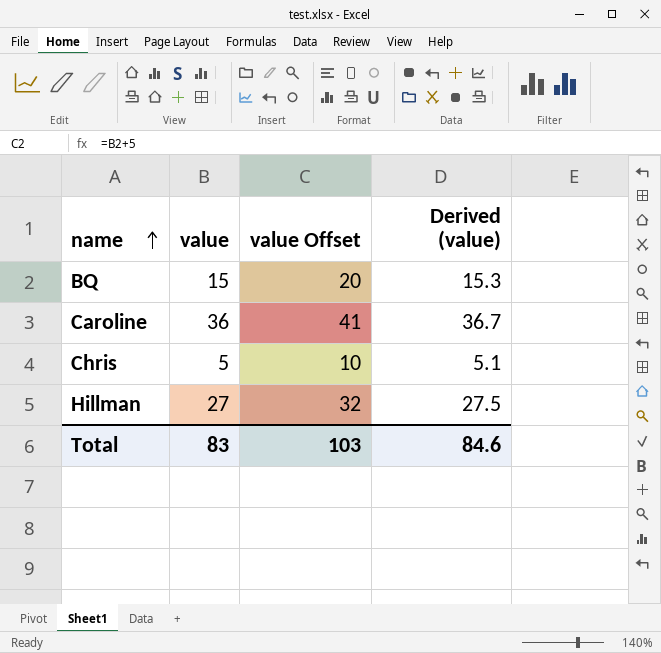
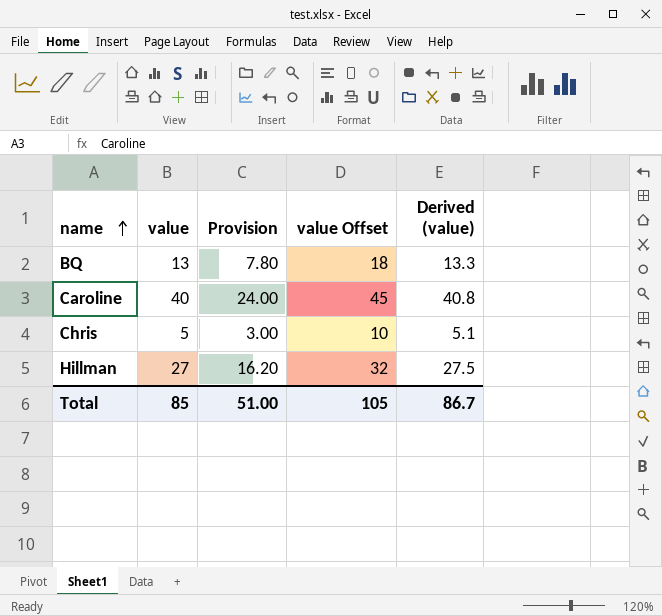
column Provision | formula: none -> [value] * 0.6
BQ | value: 15 -> 13
BQ | value Offset: 20 -> 18
BQ | Derived (value): 15.3 -> 13.3
Caroline | value: 36 -> 40
Caroline | value Offset: 41 -> 45
Caroline | Derived (value): 36.7 -> 40.8
Total | value: 83 -> 85
Total | value Offset: 103 -> 105
Total | Derived (value): 84.6 -> 86.7

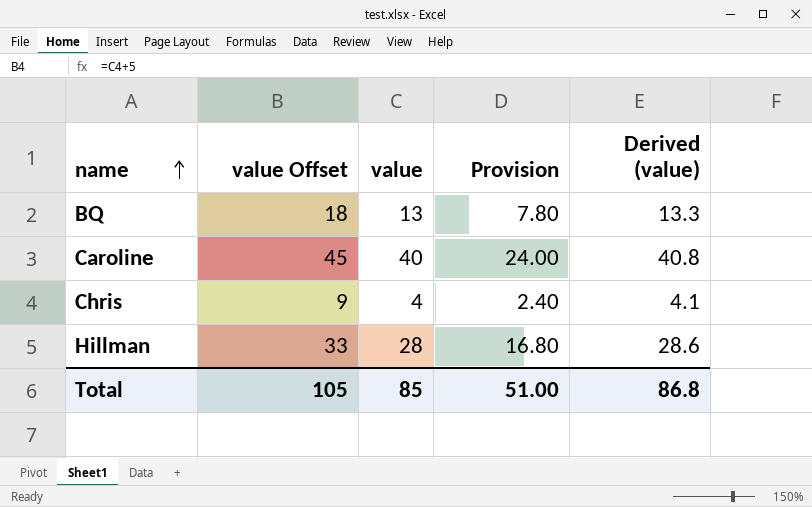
column value Offset | position: 4 -> 2
Chris | value Offset: 10 -> 9
Chris | value: 5 -> 4
Chris | Provision: 3.00 -> 2.40
Chris | Derived (value): 5.1 -> 4.1
Hillman | value Offset: 32 -> 33
Hillman | value: 27 -> 28
Hillman | Provision: 16.20 -> 16.80
Hillman | Derived (value): 27.5 -> 28.6
Total | Derived (value): 86.7 -> 86.8

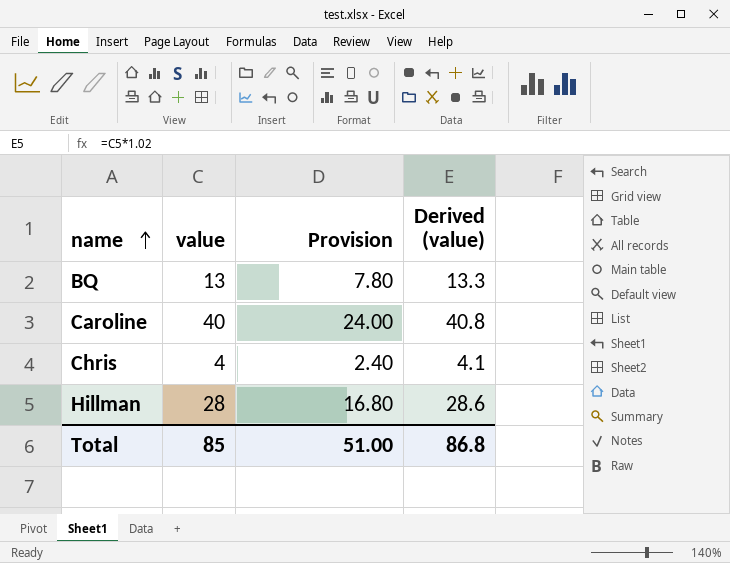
column value Offset | formula: [value] + 5 -> none

